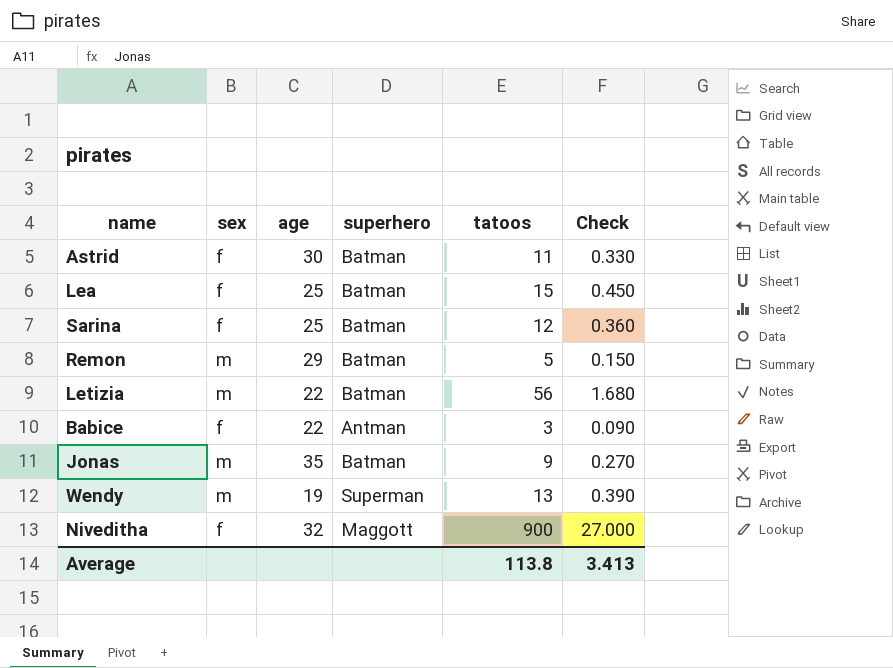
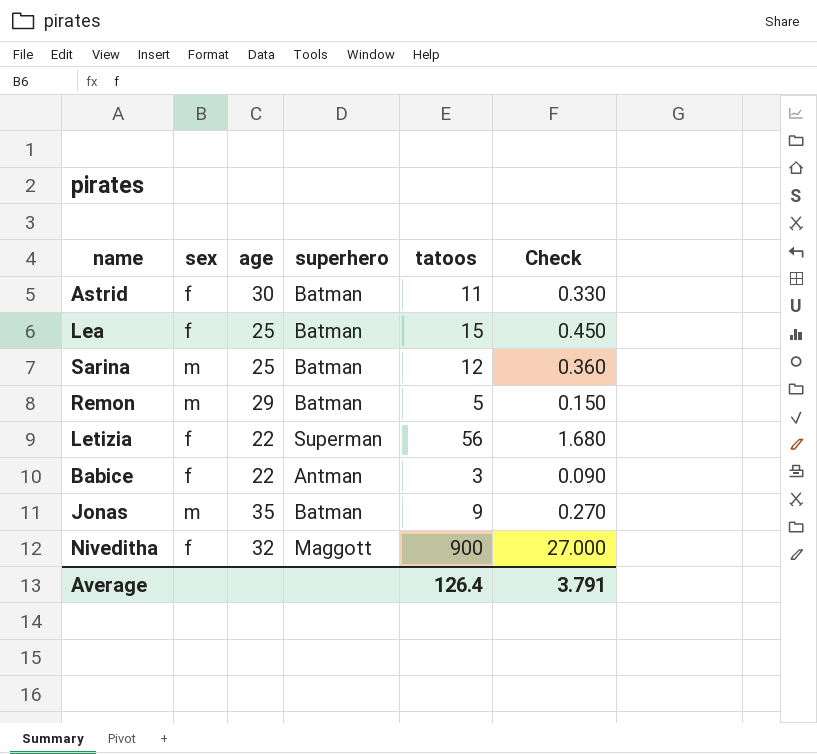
row Wendy: m | 19 | Superman | 13 | 0.390 -> none
Sarina | sex: f -> m
Letizia | sex: m -> f
Letizia | superhero: Batman -> Superman
Average | tatoos: 113.8 -> 126.4
Average | Check: 3.413 -> 3.791

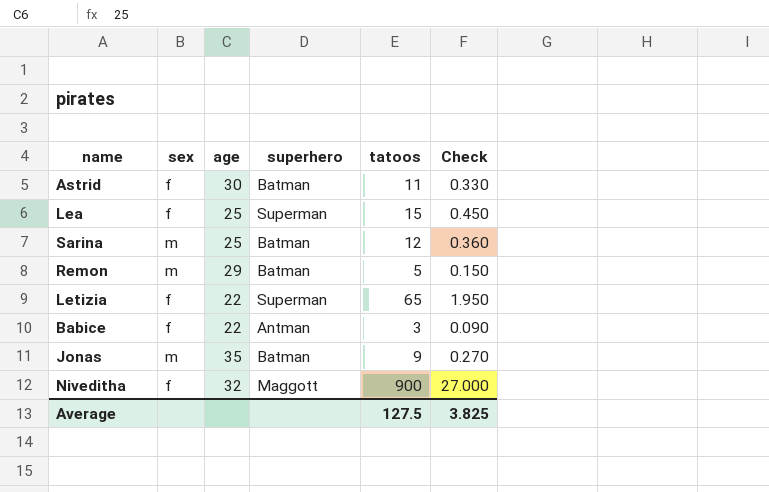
Lea | superhero: Batman -> Superman
Letizia | tatoos: 56 -> 65
Letizia | Check: 1.680 -> 1.950
Average | tatoos: 126.4 -> 127.5
Average | Check: 3.791 -> 3.825

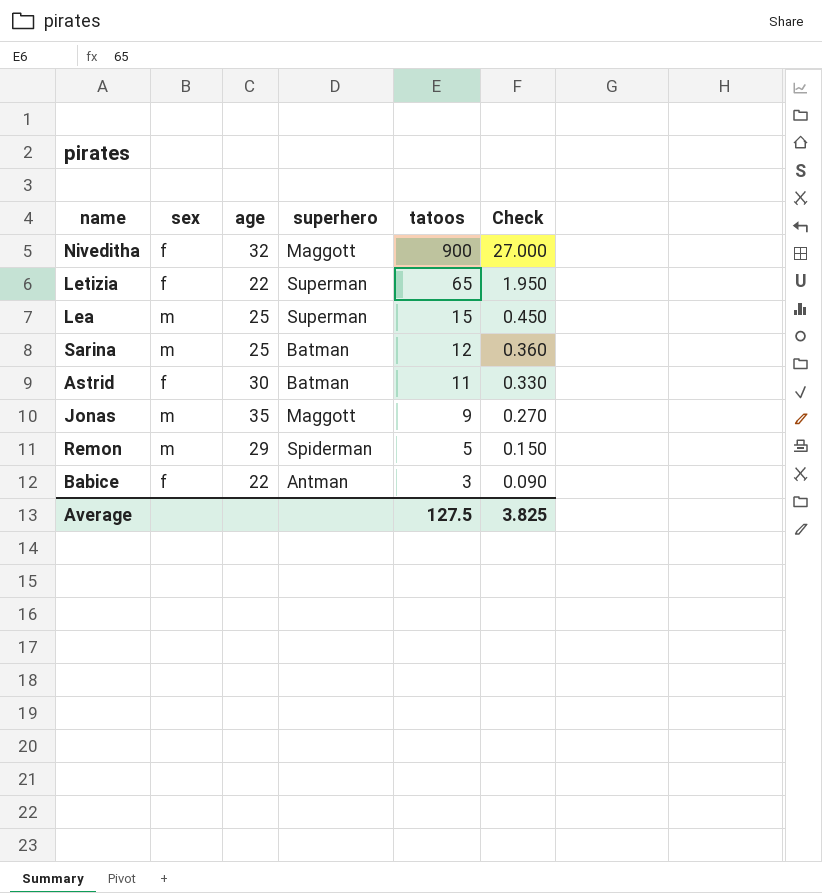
row order: none -> tatoos descending
Lea | sex: f -> m
Jonas | superhero: Batman -> Maggott
Remon | superhero: Batman -> Spiderman

